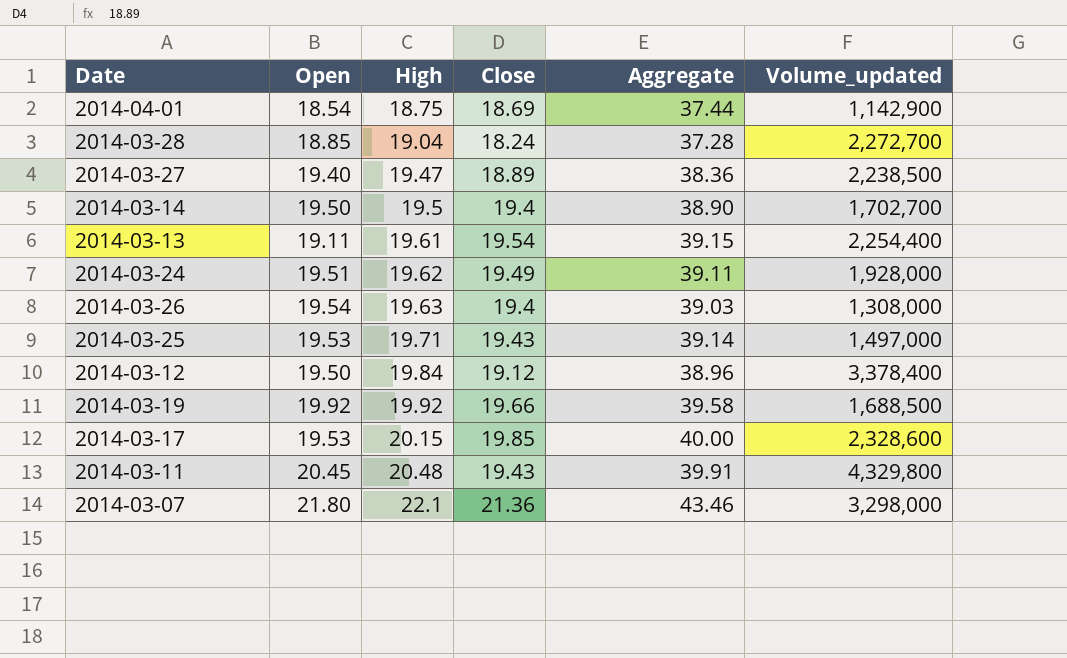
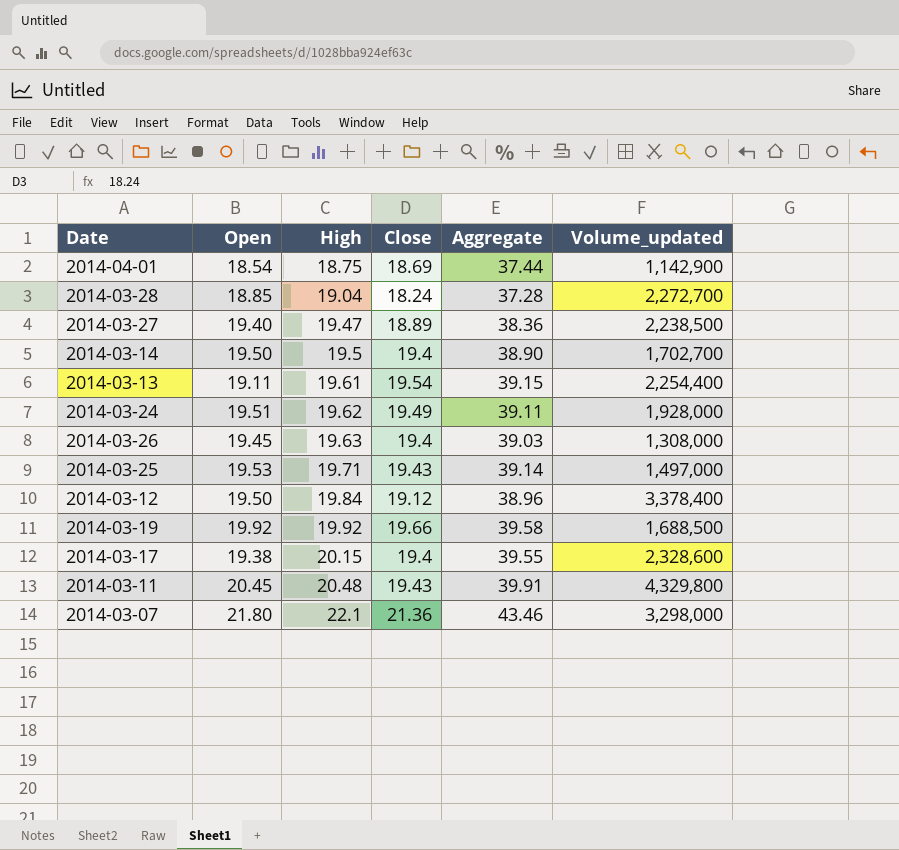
2014-03-26 | Open: 19.54 -> 19.45
2014-03-17 | Open: 19.53 -> 19.38
2014-03-17 | Close: 19.85 -> 19.4
2014-03-17 | Aggregate: 40.00 -> 39.55

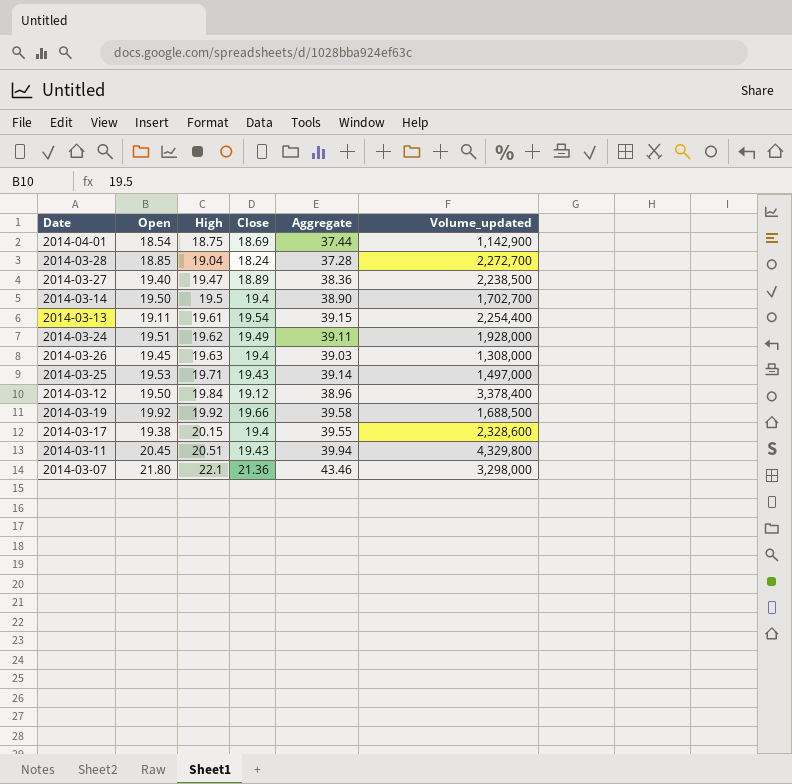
2014-03-11 | High: 20.48 -> 20.51
2014-03-11 | Aggregate: 39.91 -> 39.94

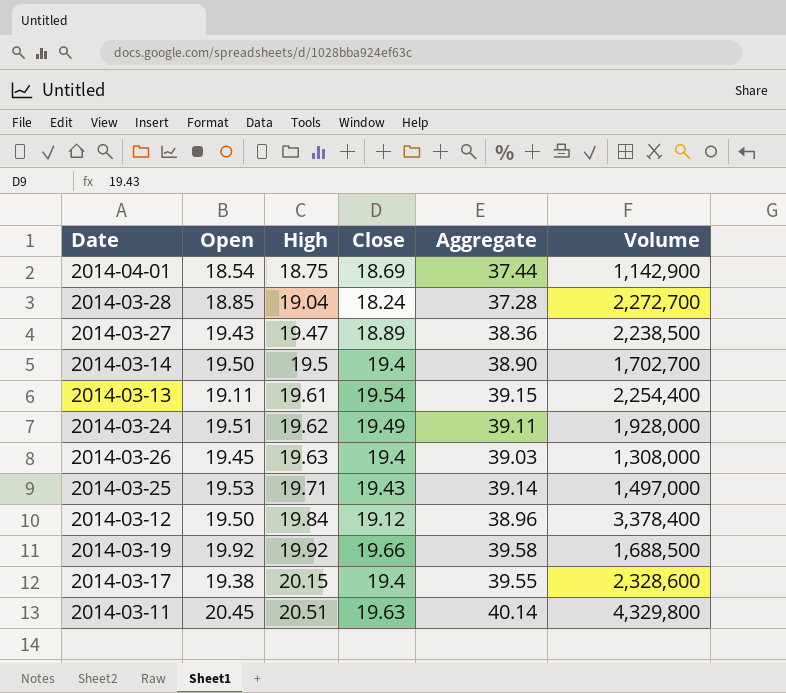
column name: Volume_updated -> Volume
row 2014-03-07: 21.80 | 22.1 | 21.36 | 43.46 | 3,298,000 -> none
2014-03-27 | Open: 19.40 -> 19.43
2014-03-11 | Close: 19.43 -> 19.63
2014-03-11 | Aggregate: 39.94 -> 40.14

